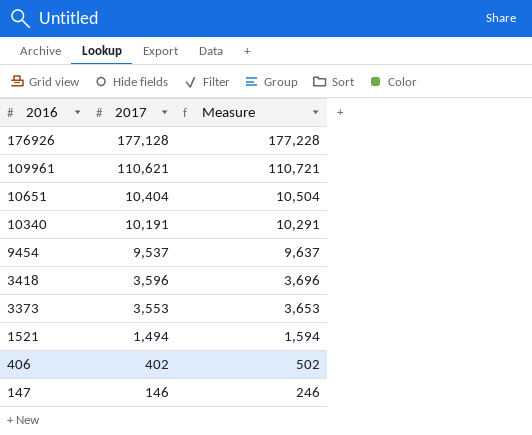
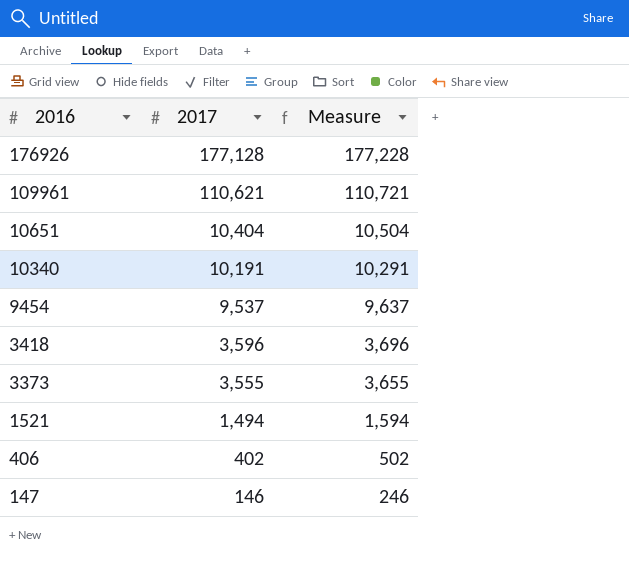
3373 | 2017: 3,553 -> 3,555
3373 | Measure: 3,653 -> 3,655

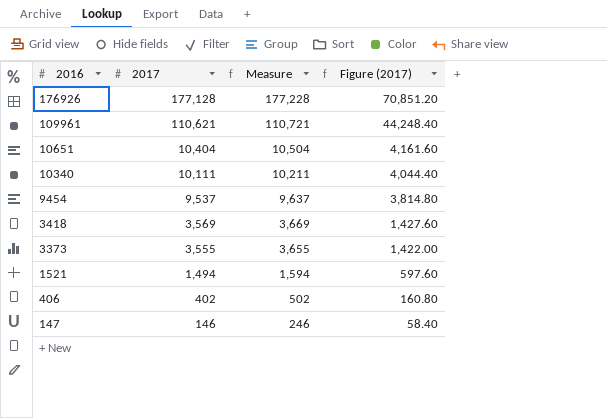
column Figure (2017) | formula: none -> [2017] * 0.4
10340 | 2017: 10,191 -> 10,111
10340 | Measure: 10,291 -> 10,211
3418 | 2017: 3,596 -> 3,569
3418 | Measure: 3,696 -> 3,669

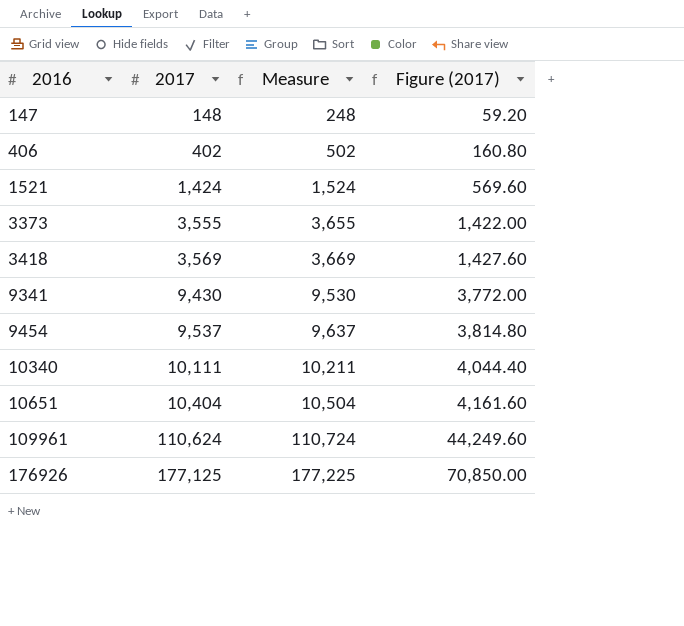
row order: 2016 descending -> 2016 ascending
147 | 2017: 146 -> 148
147 | Measure: 246 -> 248
147 | Figure (2017): 58.40 -> 59.20
1521 | 2017: 1,494 -> 1,424
1521 | Measure: 1,594 -> 1,524
1521 | Figure (2017): 597.60 -> 569.60
row 9341: none -> 9,430 | 9,530 | 3,772.00
109961 | 2017: 110,621 -> 110,624
109961 | Measure: 110,721 -> 110,724
109961 | Figure (2017): 44,248.40 -> 44,249.60
176926 | 2017: 177,128 -> 177,125
176926 | Measure: 177,228 -> 177,225
176926 | Figure (2017): 70,851.20 -> 70,850.00

